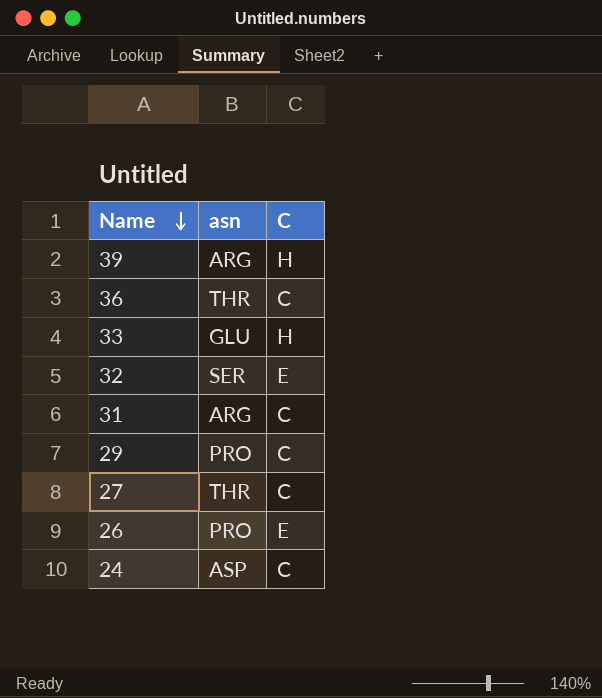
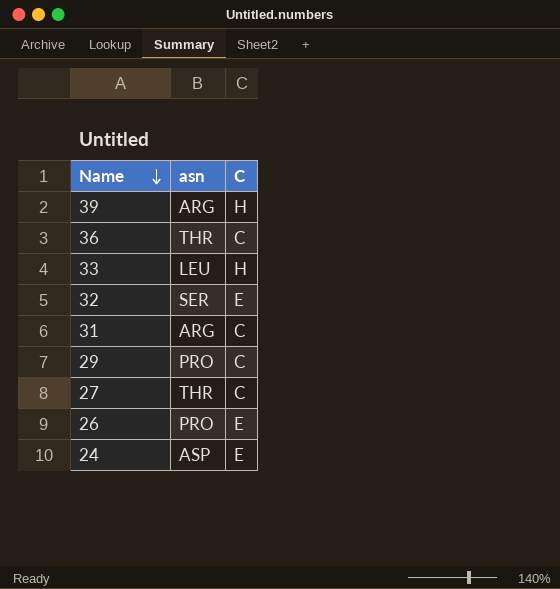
33 | asn: GLU -> LEU
24 | C: C -> E

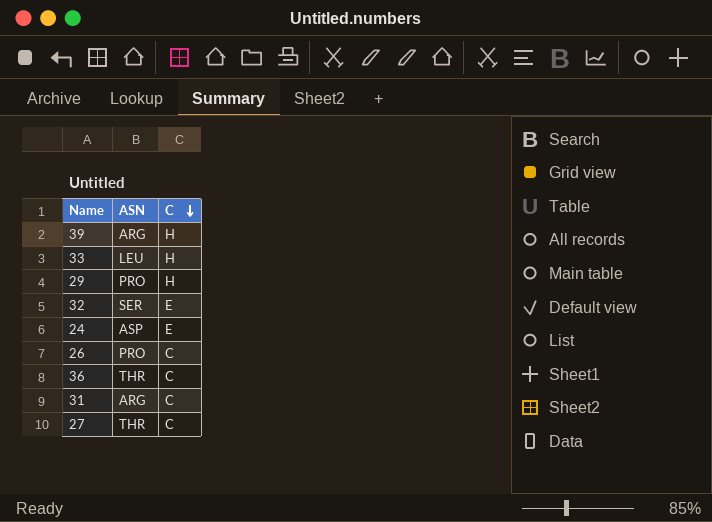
row order: Name descending -> C descending
column name: asn -> ASN
29 | C: C -> H
26 | C: E -> C

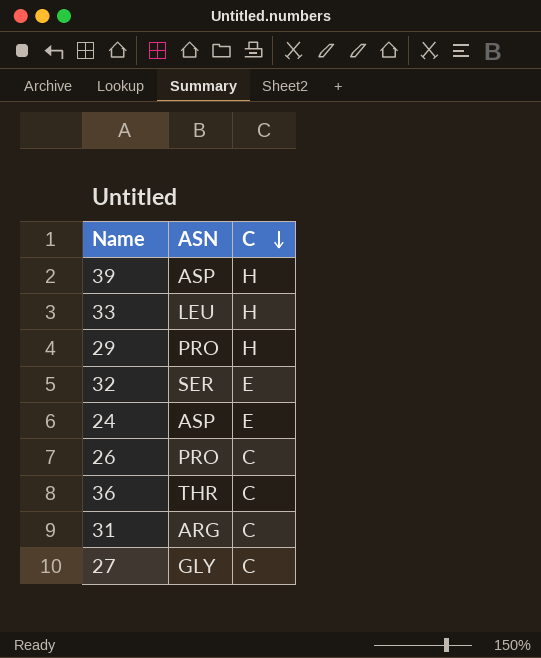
39 | ASN: ARG -> ASP
27 | ASN: THR -> GLY

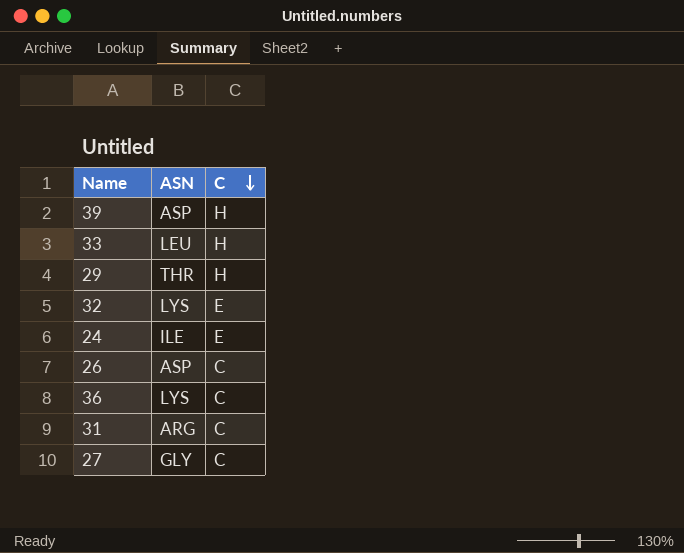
29 | ASN: PRO -> THR
32 | ASN: SER -> LYS
24 | ASN: ASP -> ILE
26 | ASN: PRO -> ASP
36 | ASN: THR -> LYS

